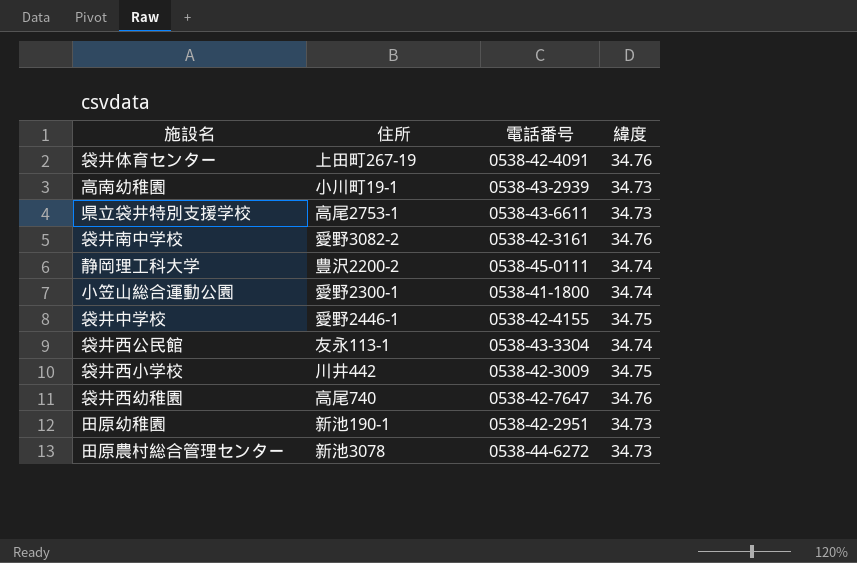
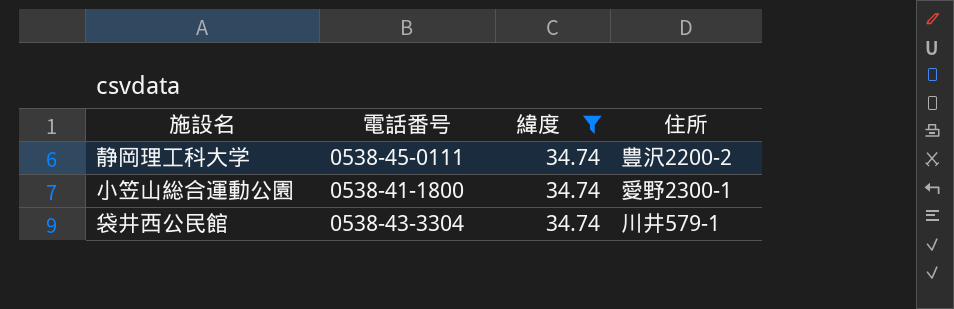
filter: none -> 緯度 = 34.74
column 住所 | position: 2 -> 4
袋井西公民館 | 住所: 友永113-1 -> 川井579-1

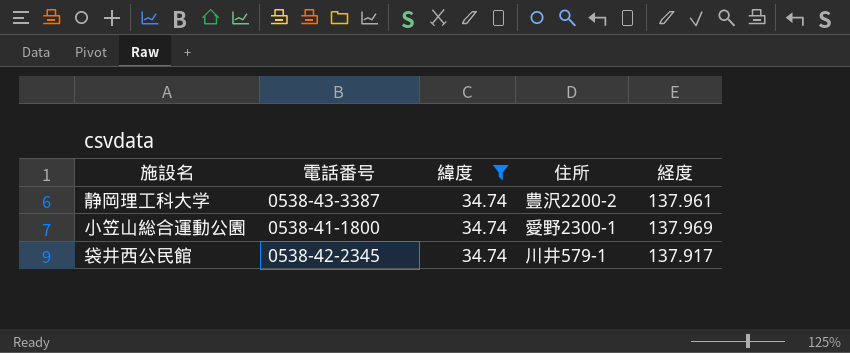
column 経度 | position: none -> 5
静岡理工科大学 | 電話番号: 0538-45-0111 -> 0538-43-3387
袋井西公民館 | 電話番号: 0538-43-3304 -> 0538-42-2345

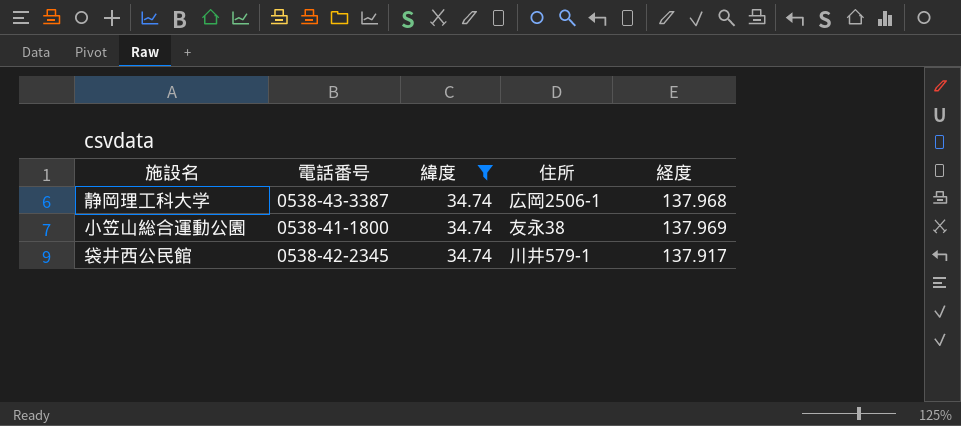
静岡理工科大学 | 住所: 豊沢2200-2 -> 広岡2506-1
静岡理工科大学 | 経度: 137.961 -> 137.968
小笠山総合運動公園 | 住所: 愛野2300-1 -> 友永38

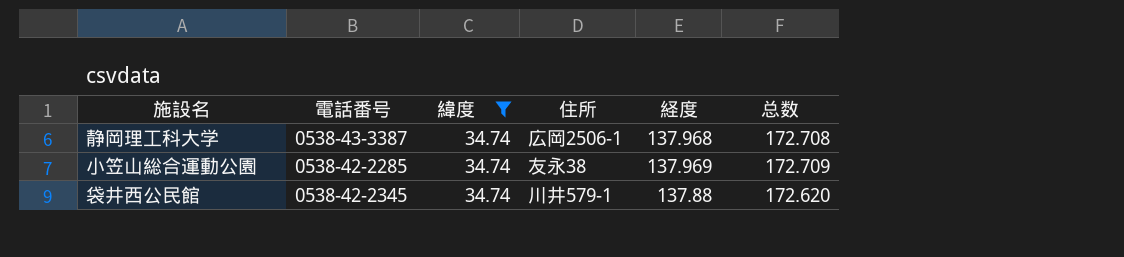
column 总数 | formula: none -> [緯度] + [経度]
小笠山総合運動公園 | 電話番号: 0538-41-1800 -> 0538-42-2285
袋井西公民館 | 経度: 137.917 -> 137.88

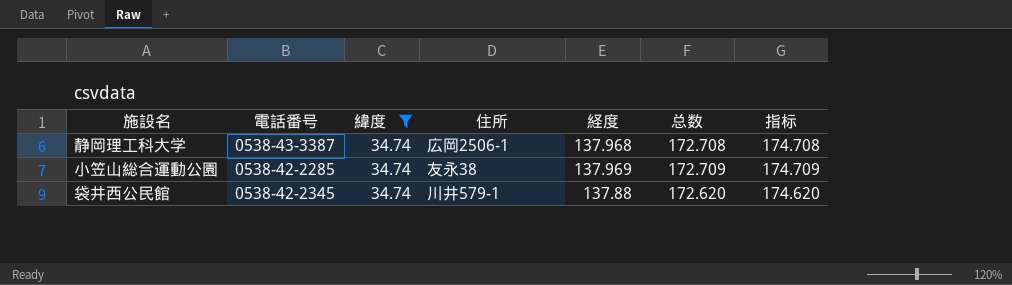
column 指标 | formula: none -> [总数] + 2

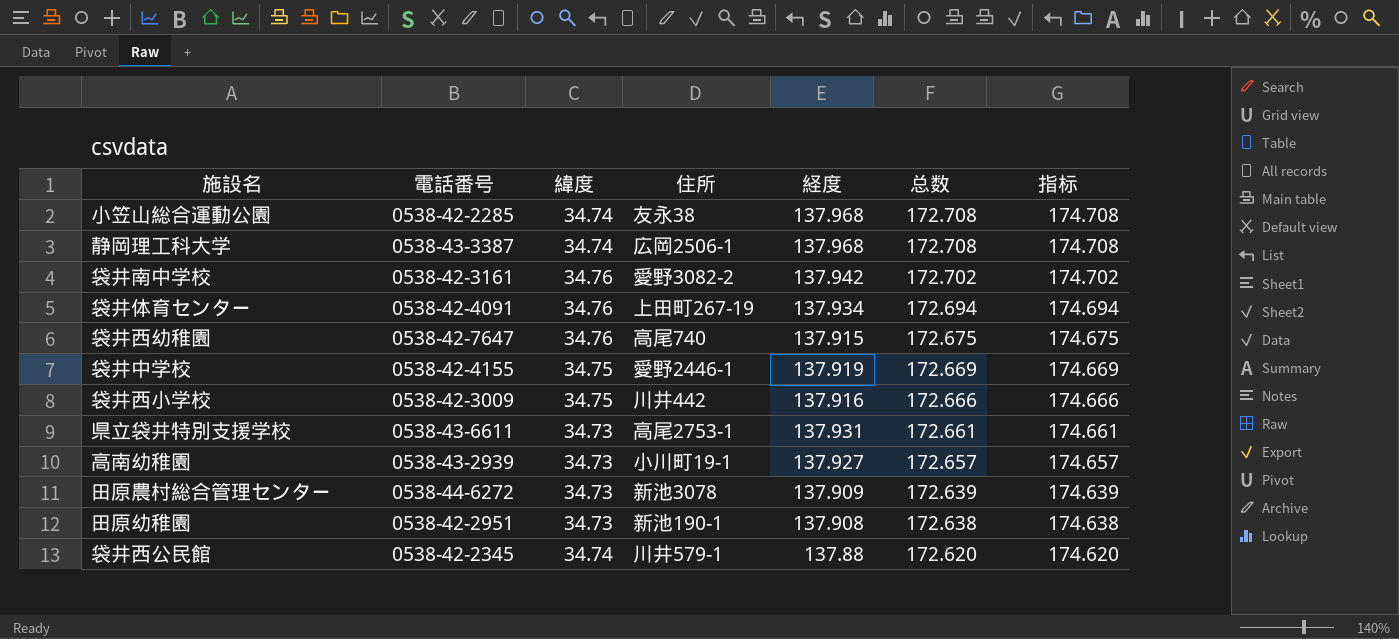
filter: 緯度 = 34.74 -> none
row order: none -> 总数 descending
小笠山総合運動公園 | 経度: 137.969 -> 137.968
小笠山総合運動公園 | 总数: 172.709 -> 172.708
小笠山総合運動公園 | 指标: 174.709 -> 174.708

